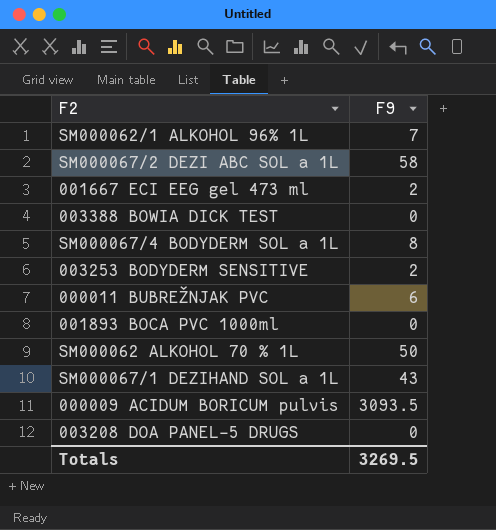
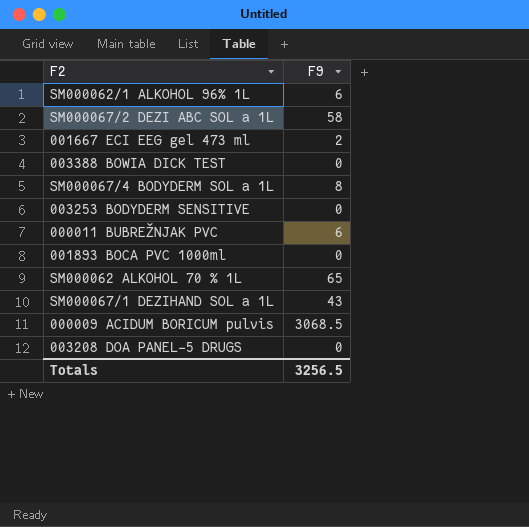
SM000062/1 ALKOHOL 96% 1L | F9: 7 -> 6
003253 BODYDERM SENSITIVE | F9: 2 -> 0
SM000062 ALKOHOL 70 % 1L | F9: 50 -> 65
000009 ACIDUM BORICUM pulvis | F9: 3093.5 -> 3068.5
Totals | F9: 3269.5 -> 3256.5

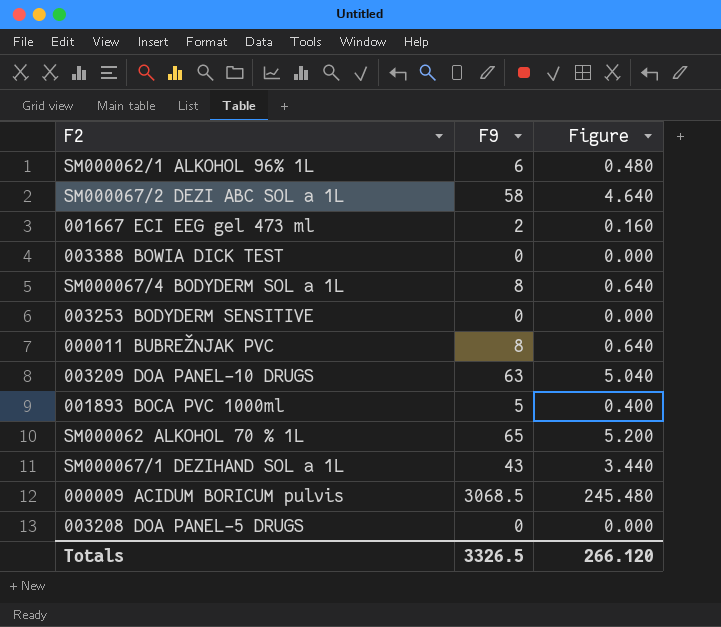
column Figure | formula: none -> [F9] * 0.08
000011 BUBREŽNJAK PVC | F9: 6 -> 8
row 003209 DOA PANEL-10 DRUGS: none -> 63 | 5.040
001893 BOCA PVC 1000ml | F9: 0 -> 5
Totals | F9: 3256.5 -> 3326.5

